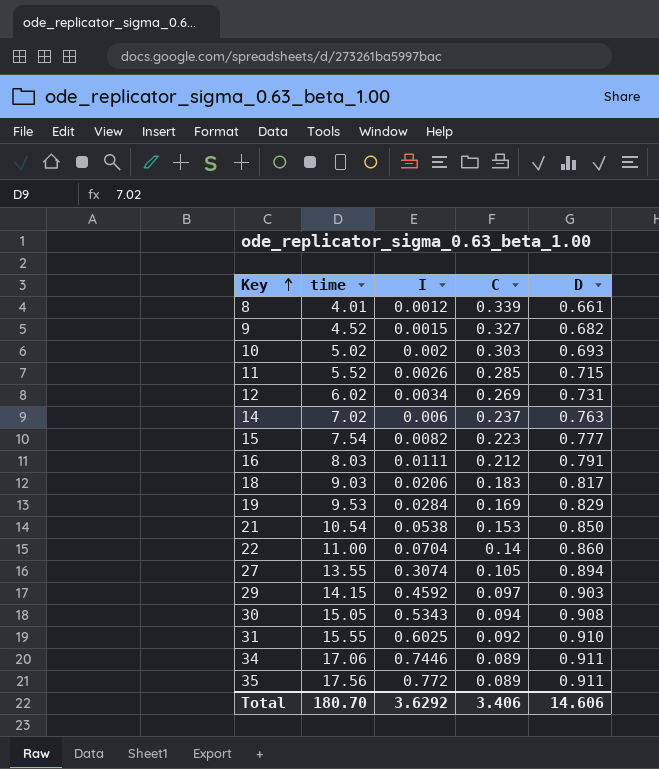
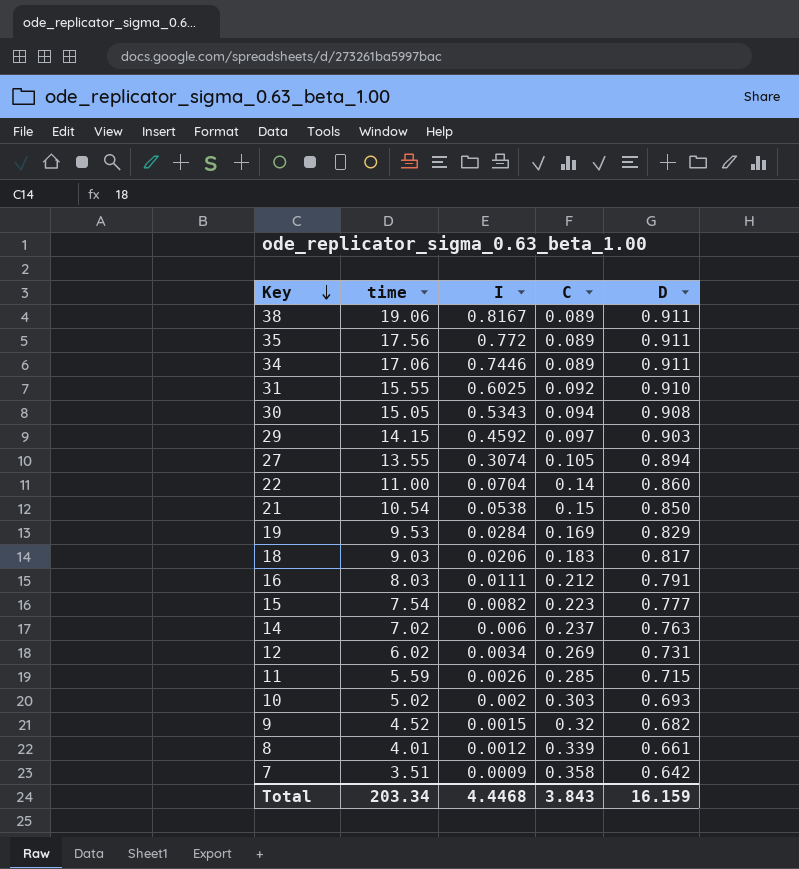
row order: Key ascending -> Key descending
row 38: none -> 19.06 | 0.8167 | 0.089 | 0.911
21 | C: 0.153 -> 0.15
11 | time: 5.52 -> 5.59
9 | C: 0.327 -> 0.32
row 7: none -> 3.51 | 0.0009 | 0.358 | 0.642
Total | time: 180.70 -> 203.34
Total | I: 3.6292 -> 4.4468
Total | C: 3.406 -> 3.843
Total | D: 14.606 -> 16.159

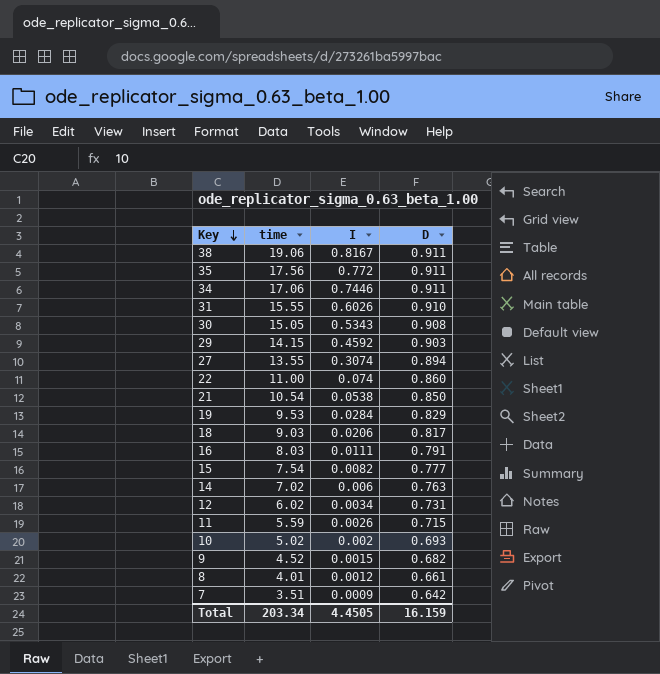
column C | position: 4 -> none
31 | I: 0.6025 -> 0.6026
22 | I: 0.0704 -> 0.074
Total | I: 4.4468 -> 4.4505

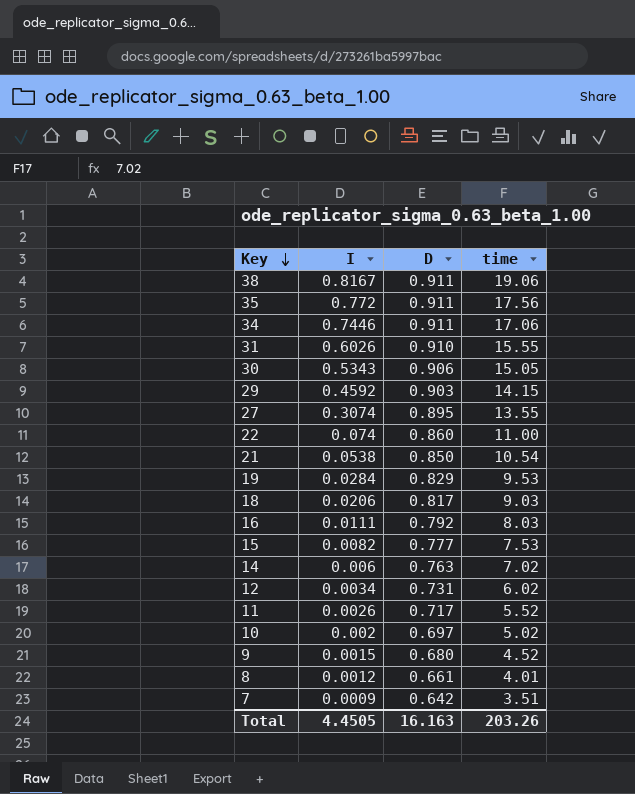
column time | position: 2 -> 4
30 | D: 0.908 -> 0.906
27 | D: 0.894 -> 0.895
16 | D: 0.791 -> 0.792
15 | time: 7.54 -> 7.53
11 | D: 0.715 -> 0.717
11 | time: 5.59 -> 5.52
10 | D: 0.693 -> 0.697
9 | D: 0.682 -> 0.680
Total | D: 16.159 -> 16.163
Total | time: 203.34 -> 203.26

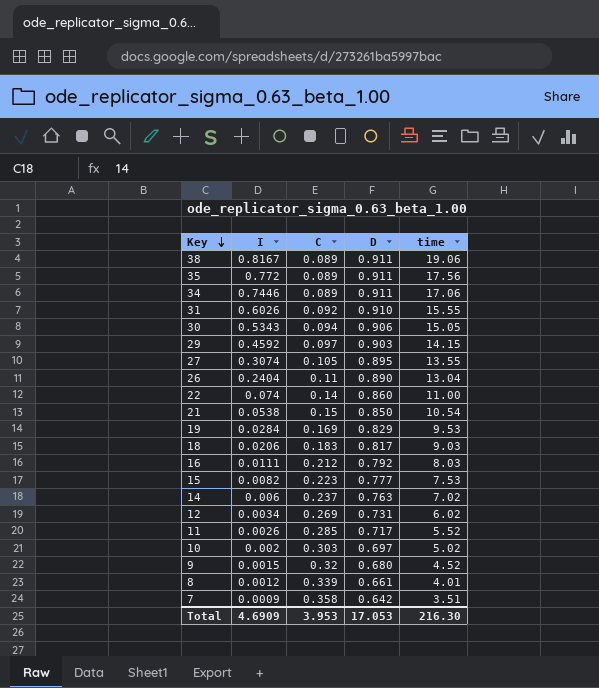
column C | position: none -> 3
row 26: none -> 0.2404 | 0.11 | 0.890 | 13.04
Total | I: 4.4505 -> 4.6909
Total | D: 16.163 -> 17.053
Total | time: 203.26 -> 216.30

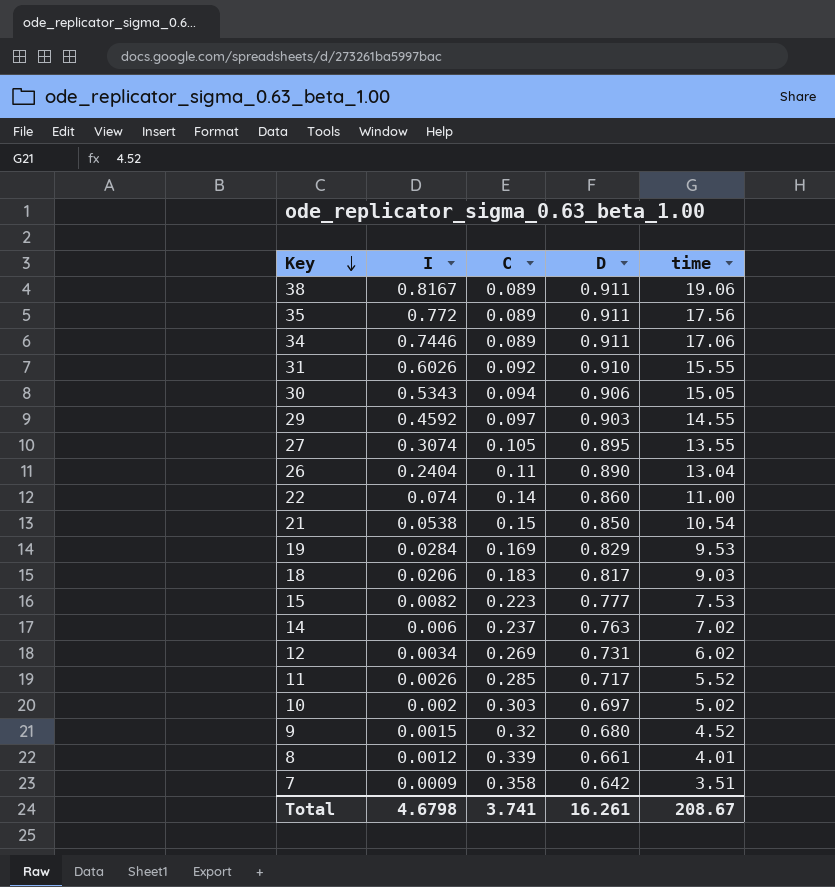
row 16: 0.0111 | 0.212 | 0.792 | 8.03 -> none
29 | time: 14.15 -> 14.55
Total | I: 4.6909 -> 4.6798
Total | C: 3.953 -> 3.741
Total | D: 17.053 -> 16.261
Total | time: 216.30 -> 208.67

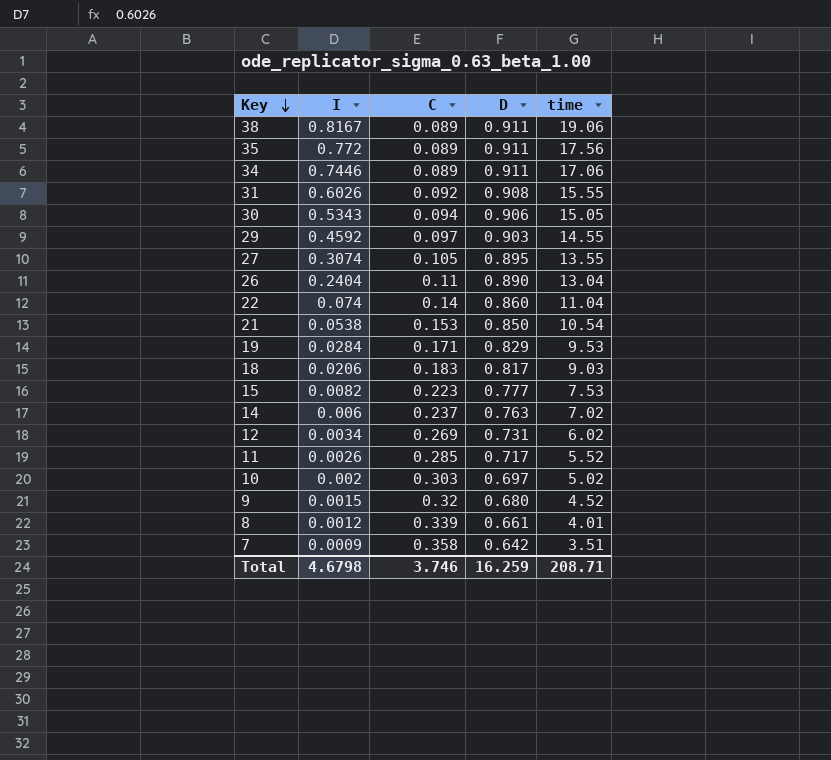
31 | D: 0.910 -> 0.908
22 | time: 11.00 -> 11.04
21 | C: 0.15 -> 0.153
19 | C: 0.169 -> 0.171
Total | C: 3.741 -> 3.746
Total | D: 16.261 -> 16.259
Total | time: 208.67 -> 208.71

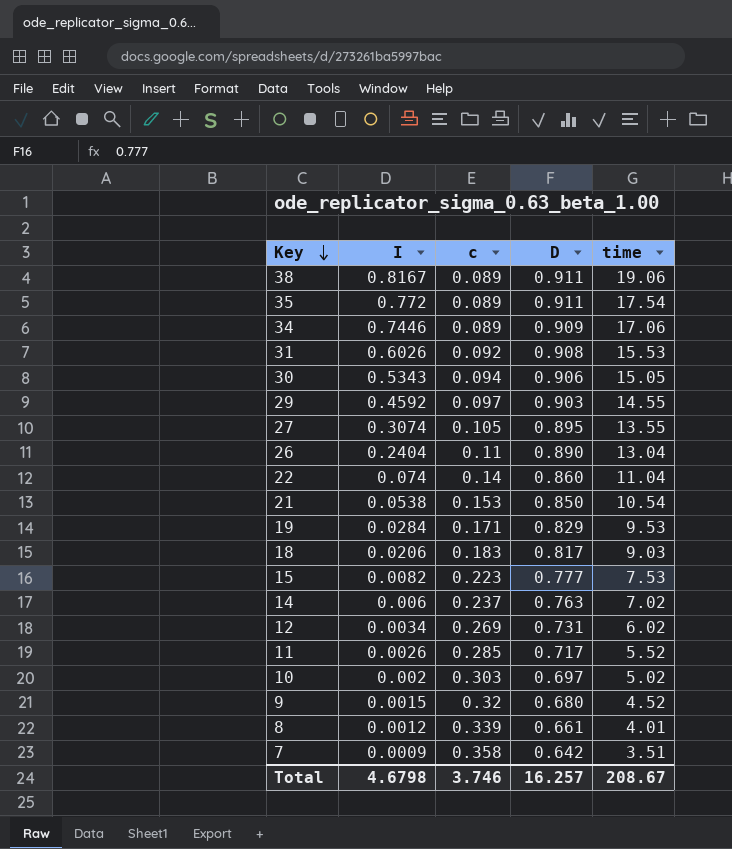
column name: C -> c
35 | time: 17.56 -> 17.54
34 | D: 0.911 -> 0.909
31 | time: 15.55 -> 15.53
Total | D: 16.259 -> 16.257
Total | time: 208.71 -> 208.67

